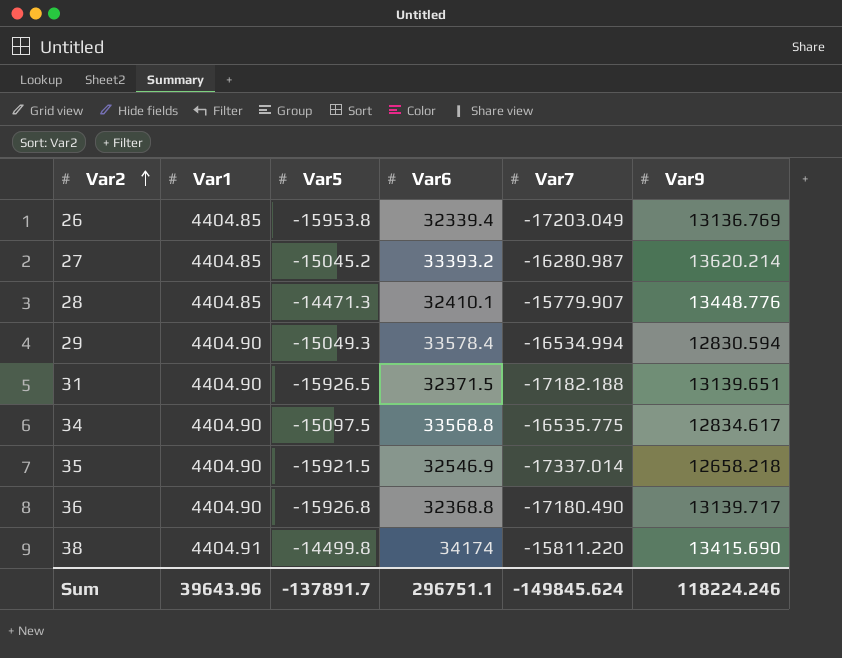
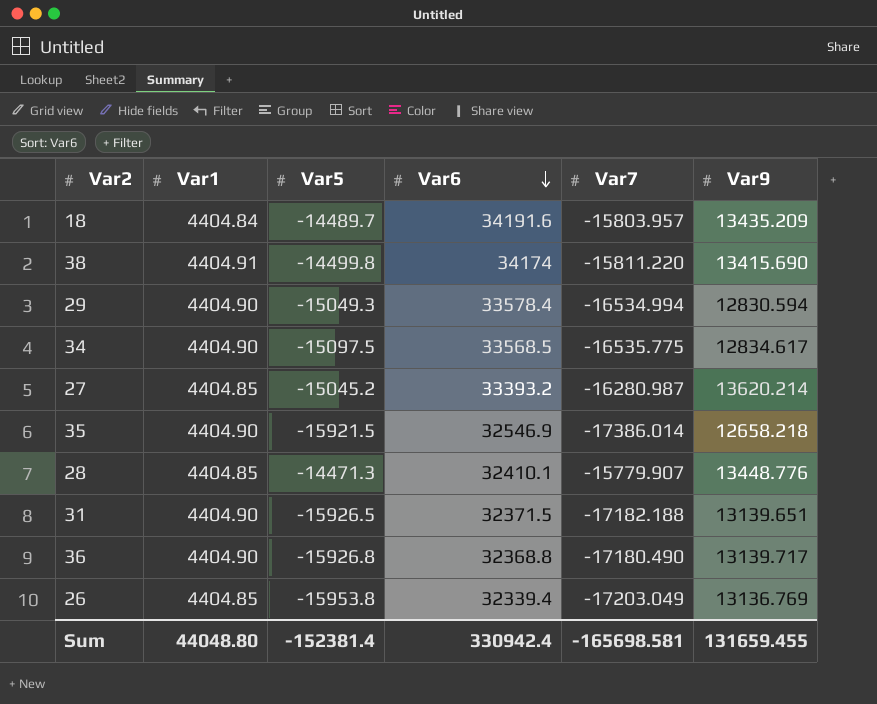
row order: Var2 ascending -> Var6 descending
row 18: none -> 4404.84 | -14489.7 | 34191.6 | -15803.957 | 13435.209
34 | Var6: 33568.8 -> 33568.5
35 | Var7: -17337.014 -> -17386.014
Sum | Var1: 39643.96 -> 44048.80
Sum | Var5: -137891.7 -> -152381.4
Sum | Var6: 296751.1 -> 330942.4
Sum | Var7: -149845.624 -> -165698.581
Sum | Var9: 118224.246 -> 131659.455

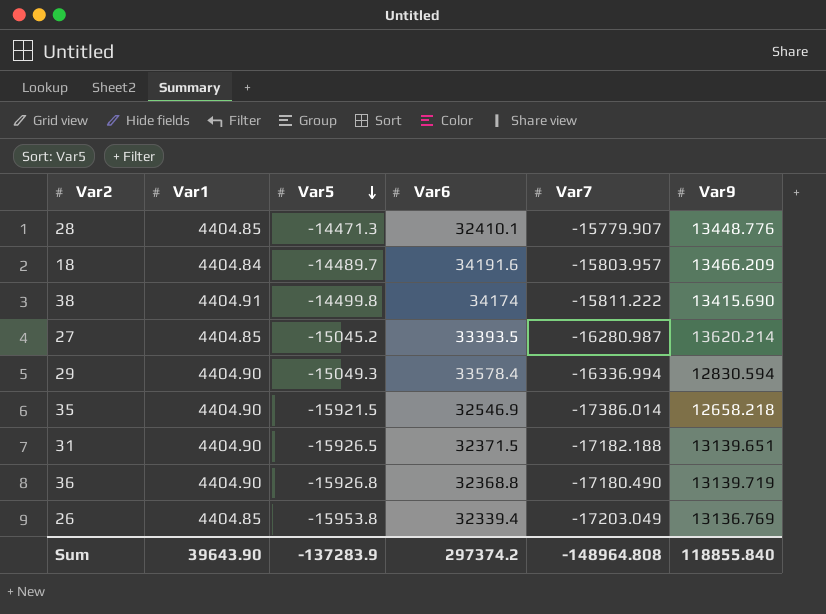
row order: Var6 descending -> Var5 descending
row 34: 4404.90 | -15097.5 | 33568.5 | -16535.775 | 12834.617 -> none
18 | Var9: 13435.209 -> 13466.209
38 | Var7: -15811.220 -> -15811.222
27 | Var6: 33393.2 -> 33393.5
29 | Var7: -16534.994 -> -16336.994
36 | Var9: 13139.717 -> 13139.719
Sum | Var1: 44048.80 -> 39643.90
Sum | Var5: -152381.4 -> -137283.9
Sum | Var6: 330942.4 -> 297374.2
Sum | Var7: -165698.581 -> -148964.808
Sum | Var9: 131659.455 -> 118855.840

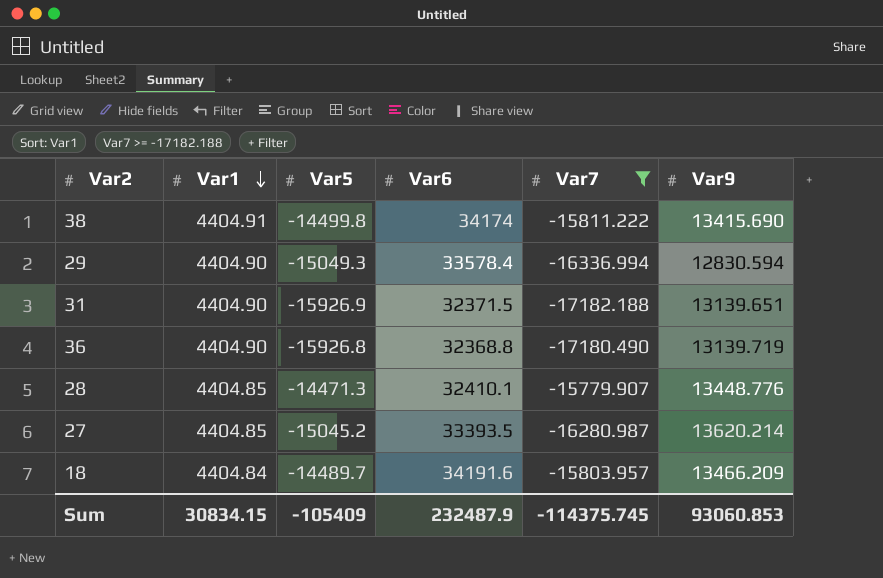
filter: none -> Var7 >= -17182.188
row order: Var5 descending -> Var1 descending
31 | Var5: -15926.5 -> -15926.9
Sum | Var1: 39643.90 -> 30834.15
Sum | Var5: -137283.9 -> -105409
Sum | Var6: 297374.2 -> 232487.9
Sum | Var7: -148964.808 -> -114375.745
Sum | Var9: 118855.840 -> 93060.853

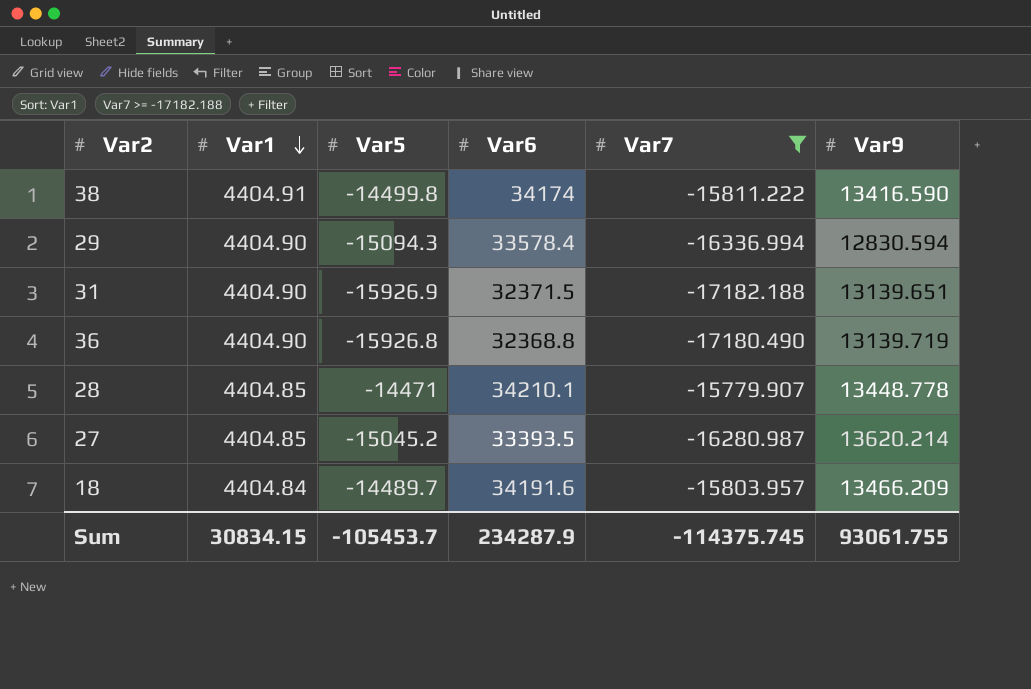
38 | Var9: 13415.690 -> 13416.590
29 | Var5: -15049.3 -> -15094.3
28 | Var5: -14471.3 -> -14471
28 | Var6: 32410.1 -> 34210.1
28 | Var9: 13448.776 -> 13448.778
Sum | Var5: -105409 -> -105453.7
Sum | Var6: 232487.9 -> 234287.9
Sum | Var9: 93060.853 -> 93061.755

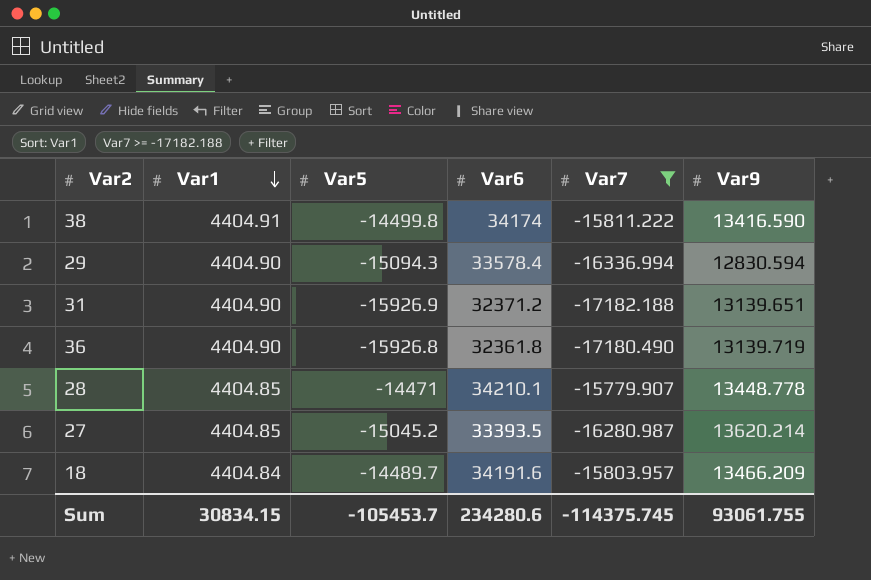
31 | Var6: 32371.5 -> 32371.2
36 | Var6: 32368.8 -> 32361.8
Sum | Var6: 234287.9 -> 234280.6

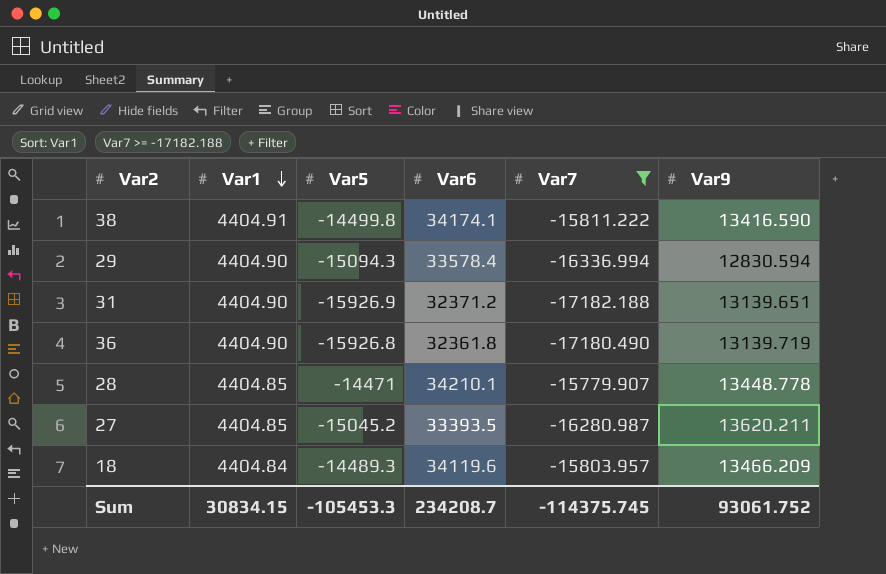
38 | Var6: 34174 -> 34174.1
27 | Var9: 13620.214 -> 13620.211
18 | Var5: -14489.7 -> -14489.3
18 | Var6: 34191.6 -> 34119.6
Sum | Var5: -105453.7 -> -105453.3
Sum | Var6: 234280.6 -> 234208.7
Sum | Var9: 93061.755 -> 93061.752

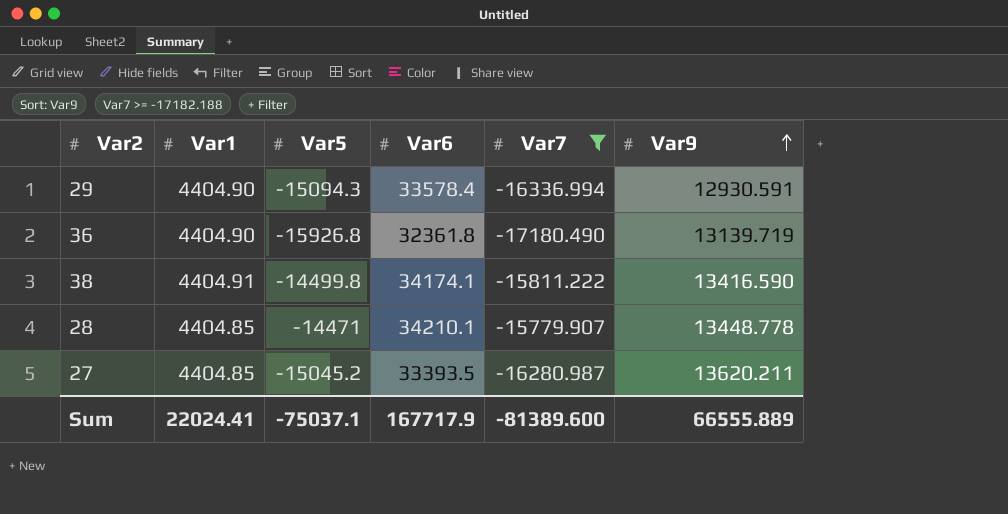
row order: Var1 descending -> Var9 ascending
row 31: 4404.90 | -15926.9 | 32371.2 | -17182.188 | 13139.651 -> none
row 18: 4404.84 | -14489.3 | 34119.6 | -15803.957 | 13466.209 -> none
29 | Var9: 12830.594 -> 12930.591
Sum | Var1: 30834.15 -> 22024.41
Sum | Var5: -105453.3 -> -75037.1
Sum | Var6: 234208.7 -> 167717.9
Sum | Var7: -114375.745 -> -81389.600
Sum | Var9: 93061.752 -> 66555.889

